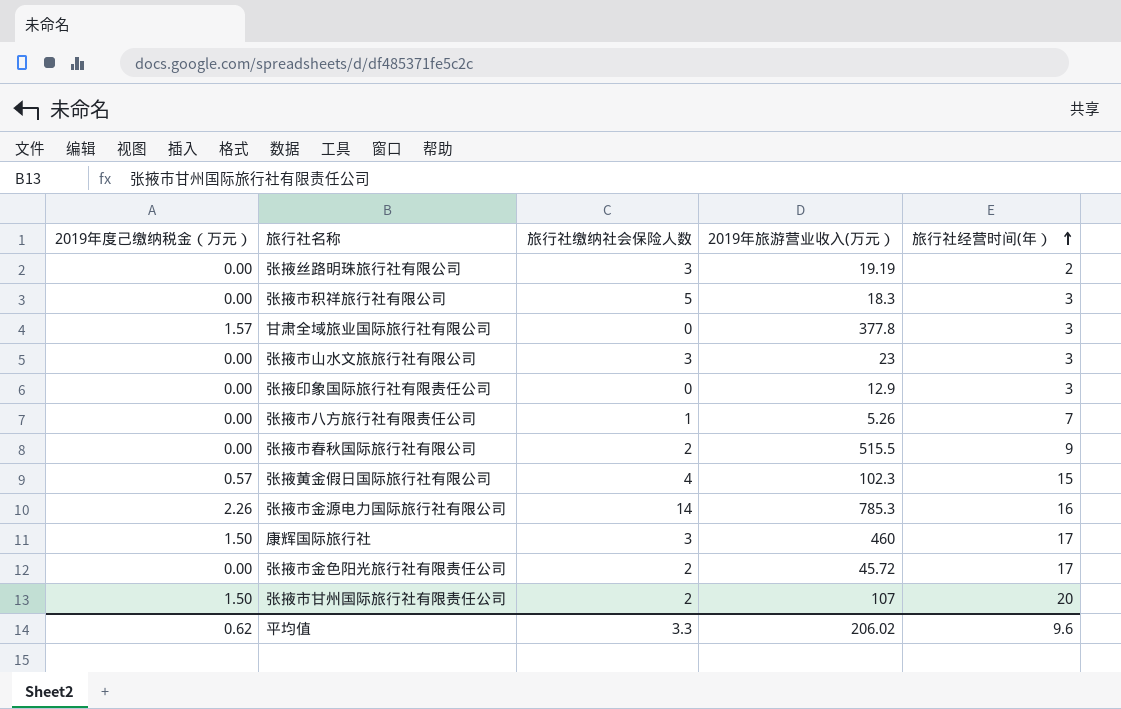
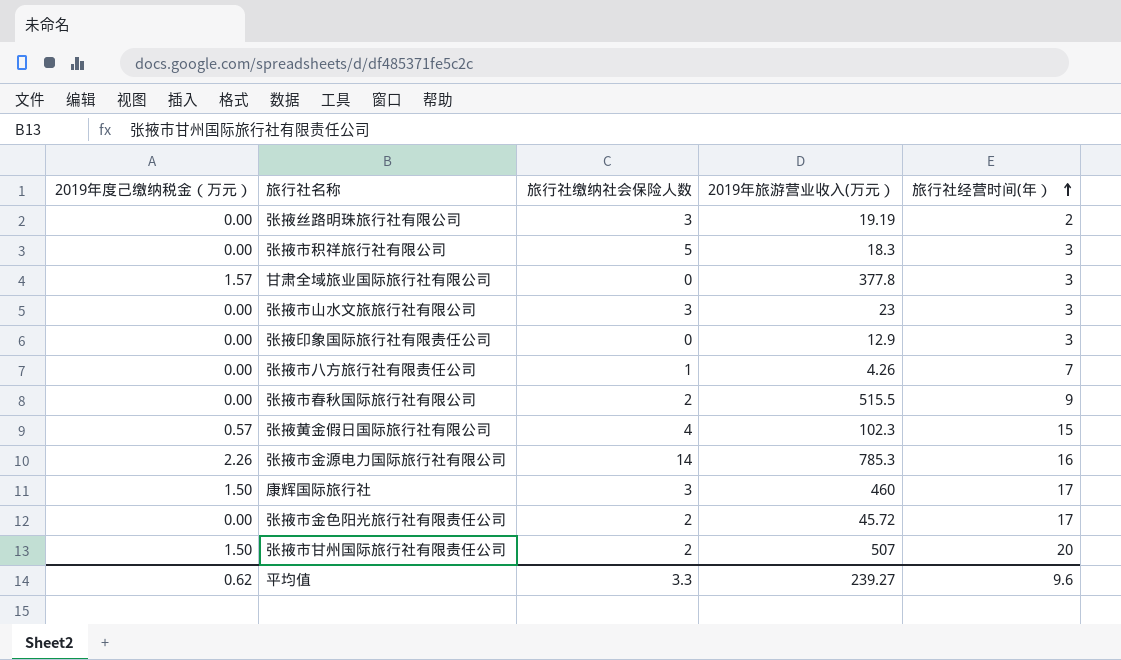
张掖市八方旅行社有限责任公司 | 2019年旅游营业收入(万元）: 5.26 -> 4.26
张掖市甘州国际旅行社有限责任公司 | 2019年旅游营业收入(万元）: 107 -> 507
平均值 | 2019年旅游营业收入(万元）: 206.02 -> 239.27

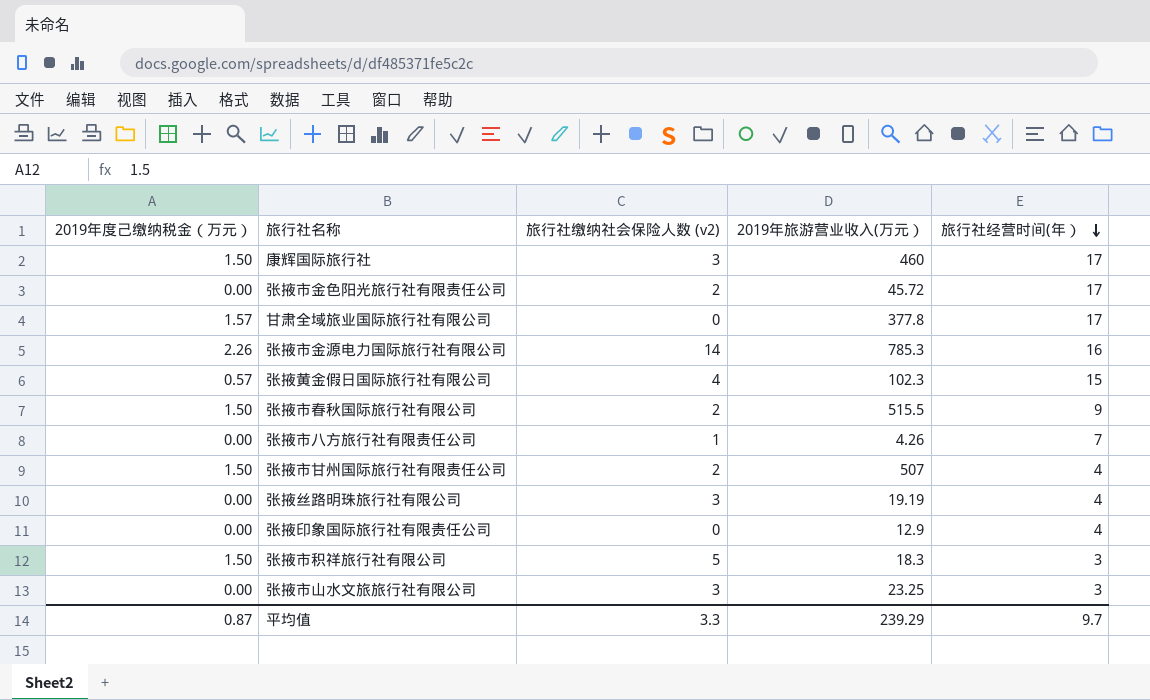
row order: 旅行社经营时间(年） ascending -> 旅行社经营时间(年） descending
column name: 旅行社缴纳社会保险人数 -> 旅行社缴纳社会保险人数 (v2)
甘肃全域旅业国际旅行社有限公司 | 旅行社经营时间(年）: 3 -> 17
张掖市春秋国际旅行社有限公司 | 2019年度己缴纳税金（万元）: 0.00 -> 1.50
张掖市甘州国际旅行社有限责任公司 | 旅行社经营时间(年）: 20 -> 4
张掖丝路明珠旅行社有限公司 | 旅行社经营时间(年）: 2 -> 4
张掖印象国际旅行社有限责任公司 | 旅行社经营时间(年）: 3 -> 4
张掖市积祥旅行社有限公司 | 2019年度己缴纳税金（万元）: 0.00 -> 1.50
张掖市山水文旅旅行社有限公司 | 2019年旅游营业收入(万元）: 23 -> 23.25
平均值 | 2019年度己缴纳税金（万元）: 0.62 -> 0.87
平均值 | 2019年旅游营业收入(万元）: 239.27 -> 239.29
平均值 | 旅行社经营时间(年）: 9.6 -> 9.7

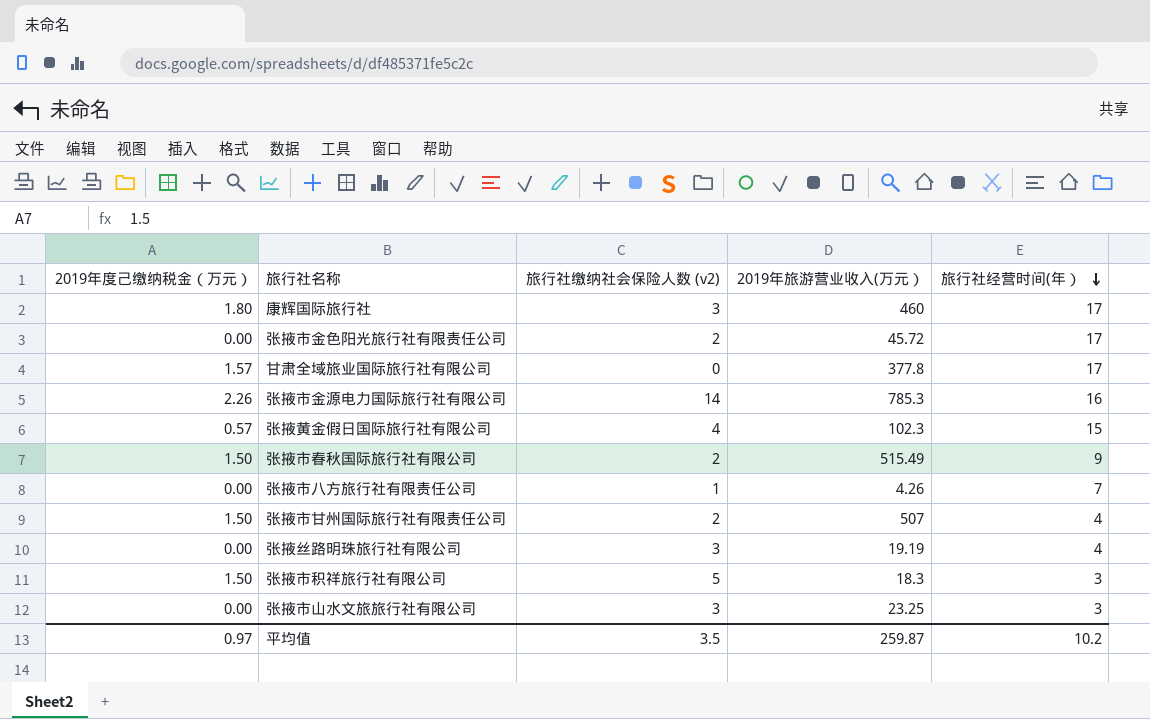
row 张掖印象国际旅行社有限责任公司: 0.00 | 0 | 12.9 | 4 -> none
康辉国际旅行社 | 2019年度己缴纳税金（万元）: 1.50 -> 1.80
张掖市春秋国际旅行社有限公司 | 2019年旅游营业收入(万元）: 515.5 -> 515.49
平均值 | 2019年度己缴纳税金（万元）: 0.87 -> 0.97
平均值 | 旅行社缴纳社会保险人数 (v2): 3.3 -> 3.5
平均值 | 2019年旅游营业收入(万元）: 239.29 -> 259.87
平均值 | 旅行社经营时间(年）: 9.7 -> 10.2

